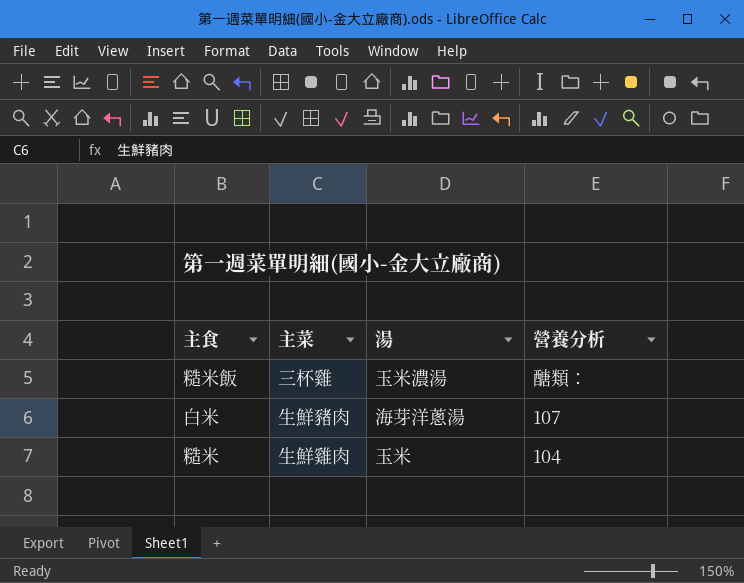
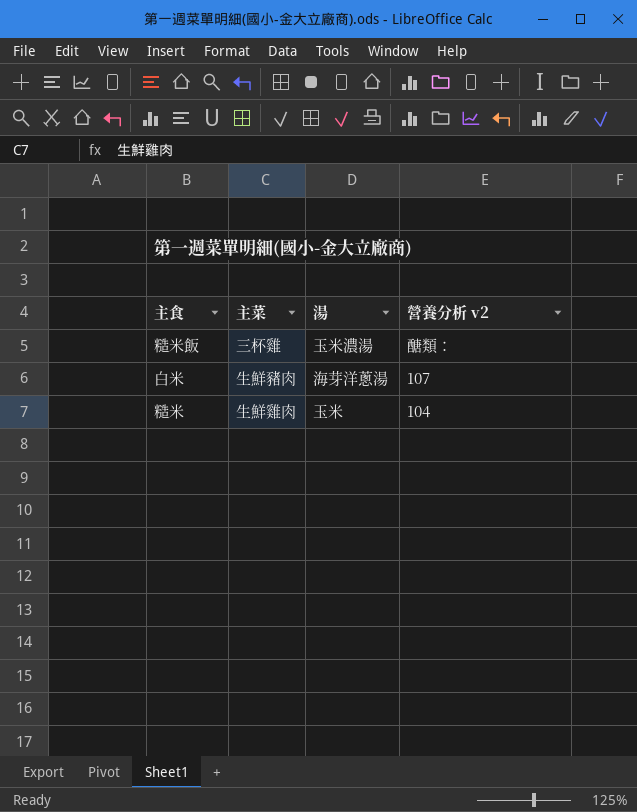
column name: 營養分析 -> 營養分析 v2

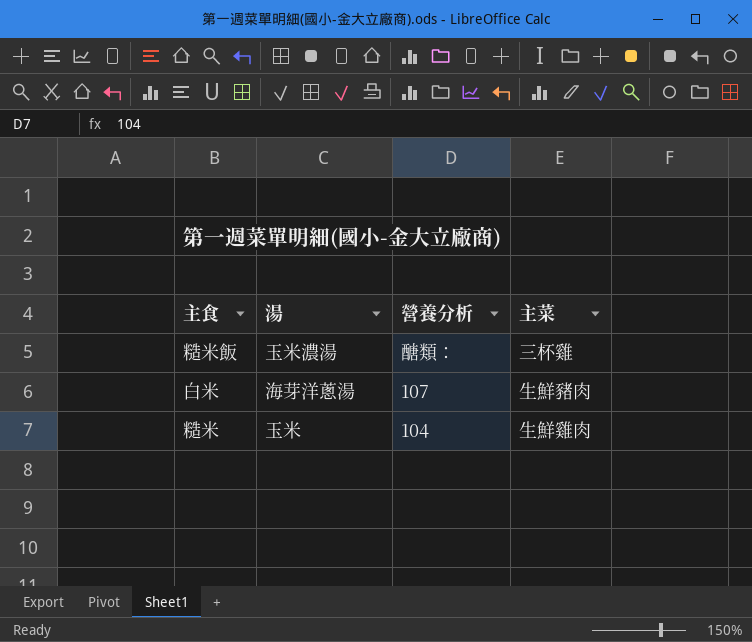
column name: 營養分析 v2 -> 營養分析
column 主菜 | position: 2 -> 4

